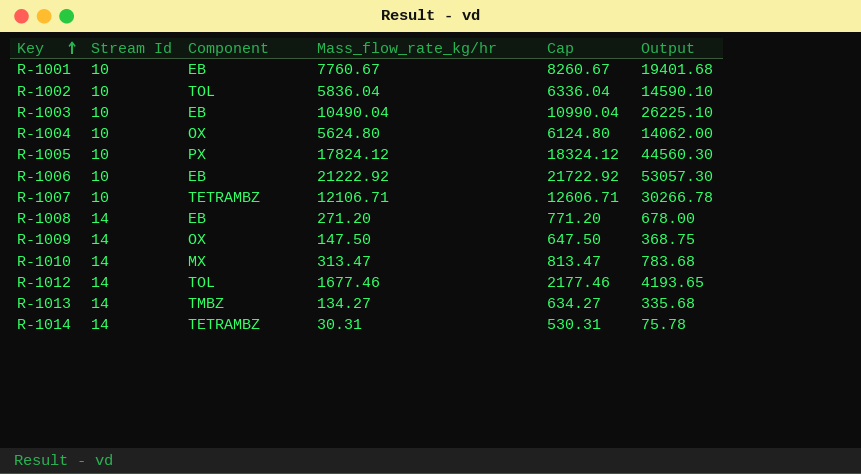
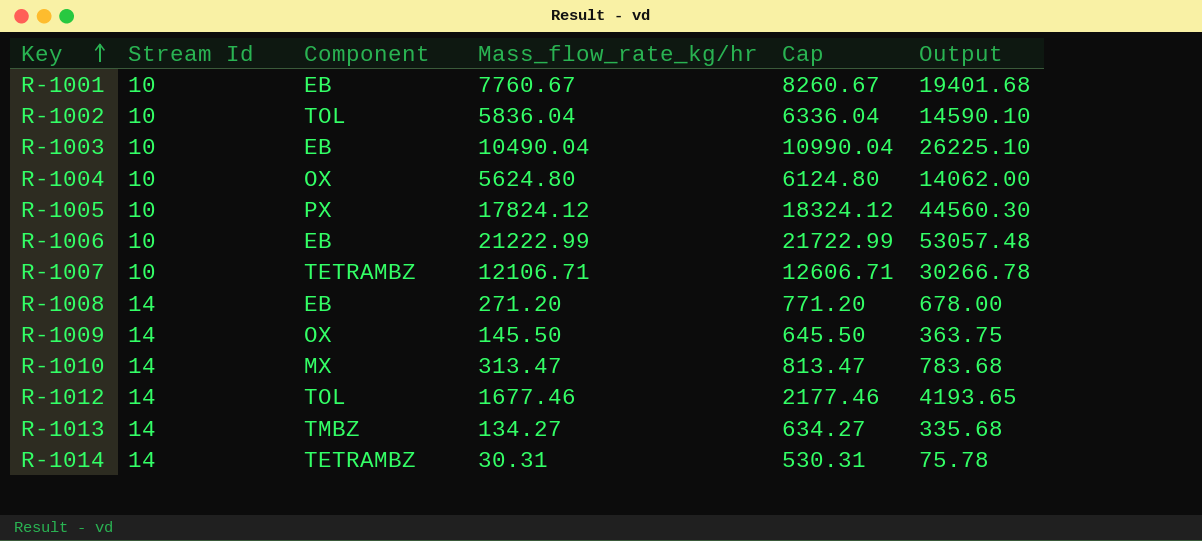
R-1006 | Mass_flow_rate_kg/hr: 21222.92 -> 21222.99
R-1006 | Cap: 21722.92 -> 21722.99
R-1006 | Output: 53057.30 -> 53057.48
R-1009 | Mass_flow_rate_kg/hr: 147.50 -> 145.50
R-1009 | Cap: 647.50 -> 645.50
R-1009 | Output: 368.75 -> 363.75

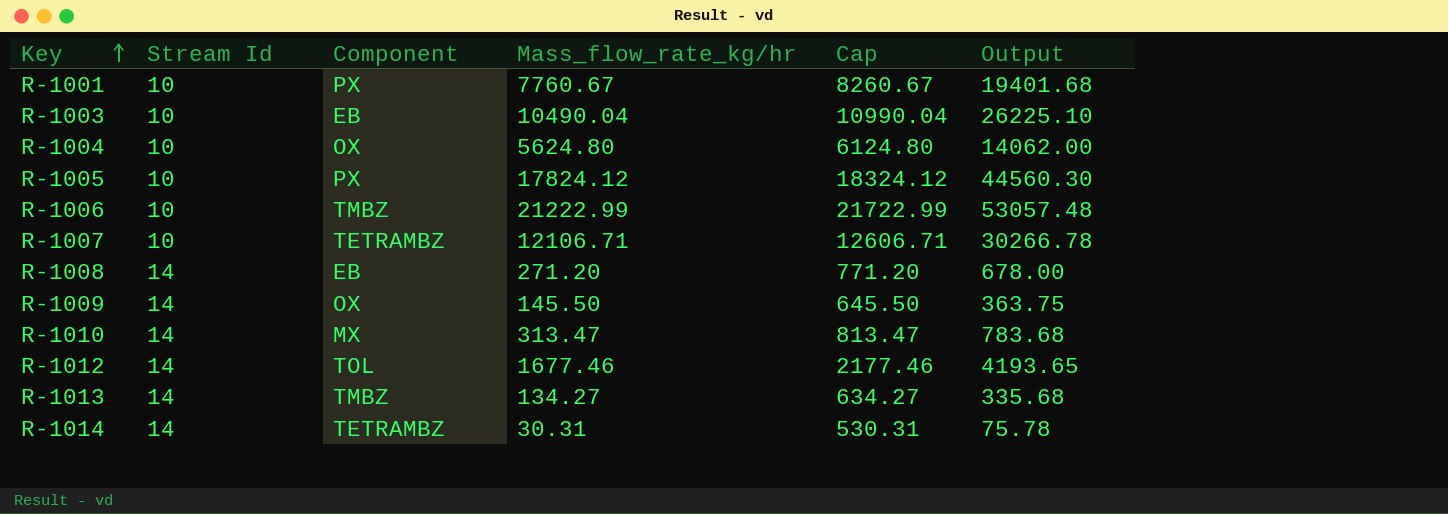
row R-1002: 10 | TOL | 5836.04 | 6336.04 | 14590.10 -> none
R-1001 | Component: EB -> PX
R-1006 | Component: EB -> TMBZ

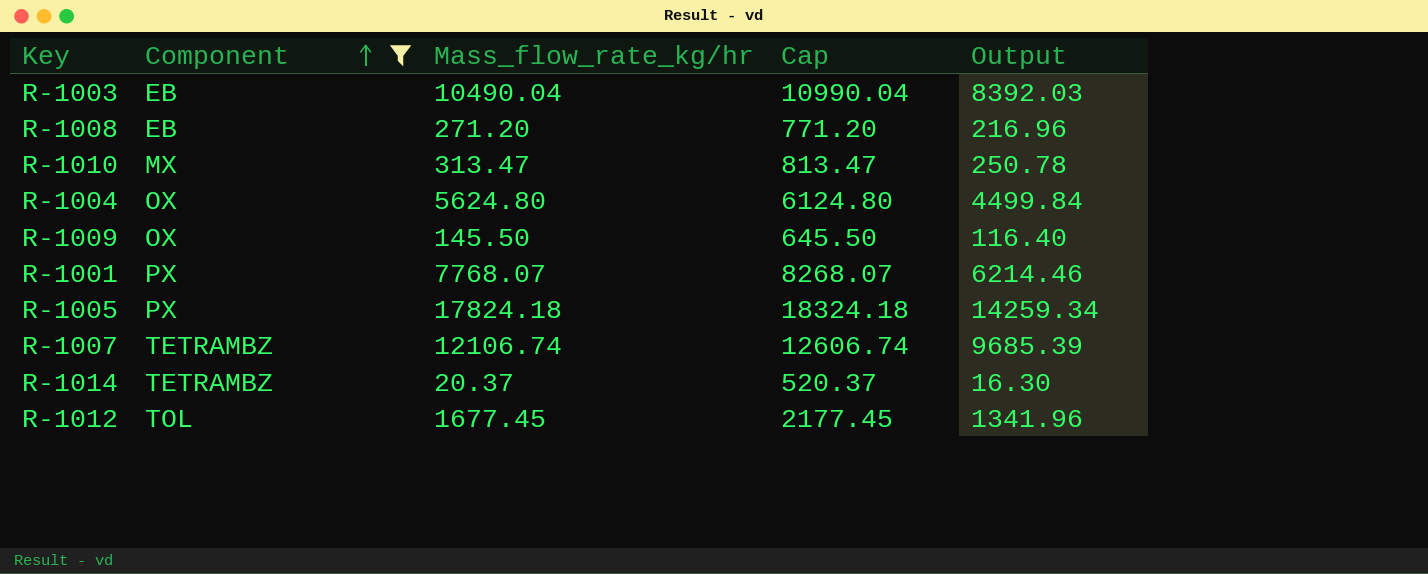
filter: none -> Component != TMBZ
row order: Key ascending -> Component ascending
column Stream Id | position: 2 -> none
column Output | formula: [Mass_flow_rate_kg/hr] * 2.5 -> [Mass_flow_rate_kg/hr] * 0.8
R-1001 | Mass_flow_rate_kg/hr: 7760.67 -> 7768.07
R-1001 | Cap: 8260.67 -> 8268.07
R-1005 | Mass_flow_rate_kg/hr: 17824.12 -> 17824.18
R-1005 | Cap: 18324.12 -> 18324.18
R-1007 | Mass_flow_rate_kg/hr: 12106.71 -> 12106.74
R-1007 | Cap: 12606.71 -> 12606.74
R-1014 | Mass_flow_rate_kg/hr: 30.31 -> 20.37
R-1014 | Cap: 530.31 -> 520.37
R-1012 | Mass_flow_rate_kg/hr: 1677.46 -> 1677.45
R-1012 | Cap: 2177.46 -> 2177.45

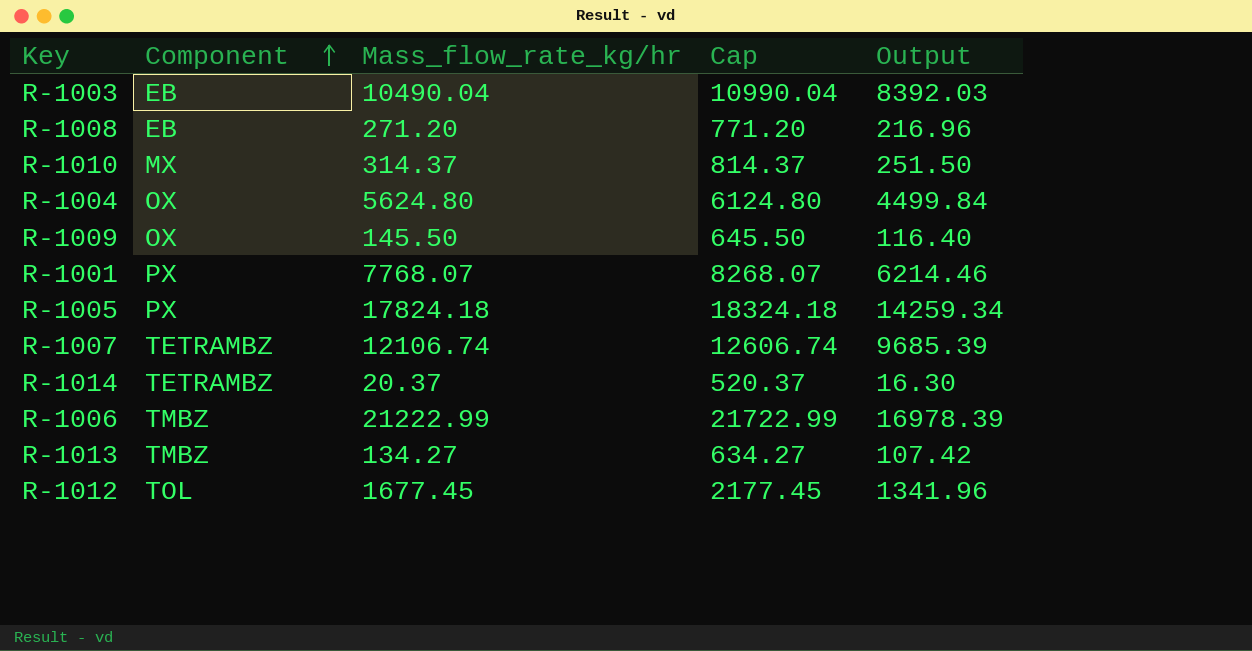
filter: Component != TMBZ -> none
R-1010 | Mass_flow_rate_kg/hr: 313.47 -> 314.37
R-1010 | Cap: 813.47 -> 814.37
R-1010 | Output: 250.78 -> 251.50

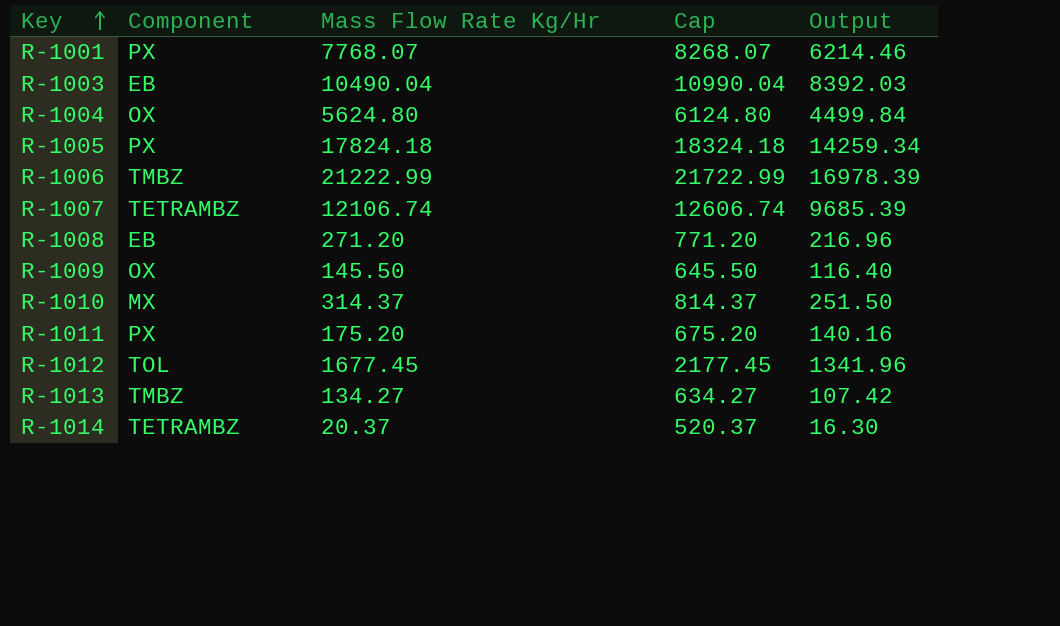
row order: Component ascending -> Key ascending
column name: Mass_flow_rate_kg/hr -> Mass Flow Rate Kg/Hr
row R-1011: none -> PX | 175.20 | 675.20 | 140.16

